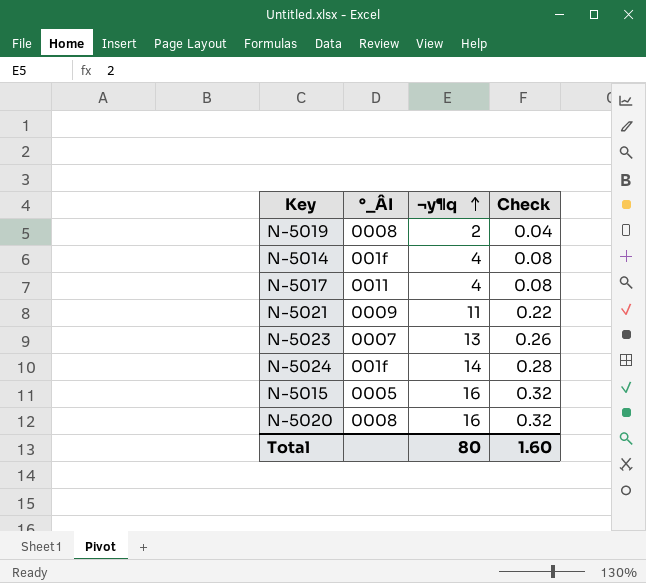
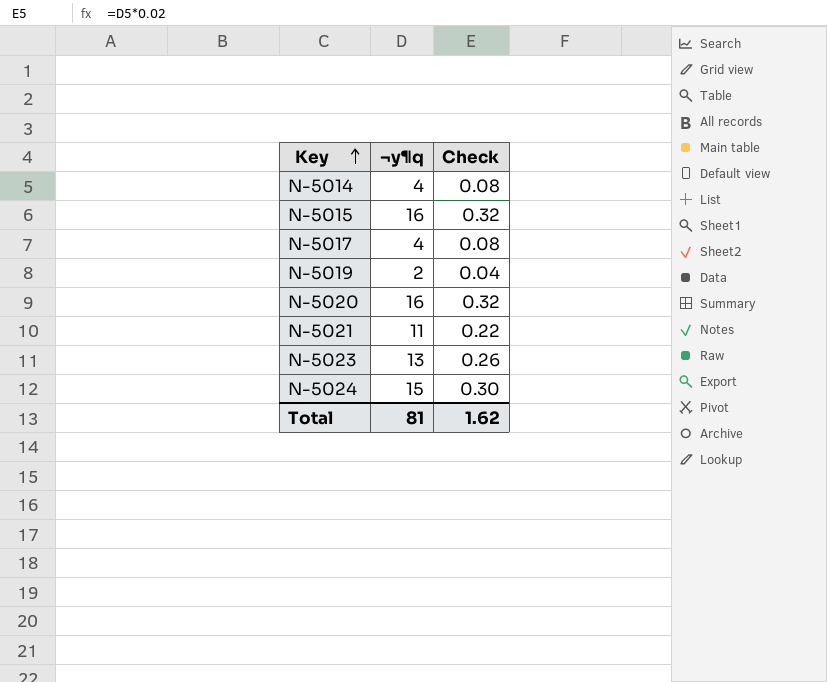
row order: ¬y¶q ascending -> Key ascending
column °_ÂI | position: 2 -> none
N-5024 | ¬y¶q: 14 -> 15
N-5024 | Check: 0.28 -> 0.30
Total | ¬y¶q: 80 -> 81
Total | Check: 1.60 -> 1.62

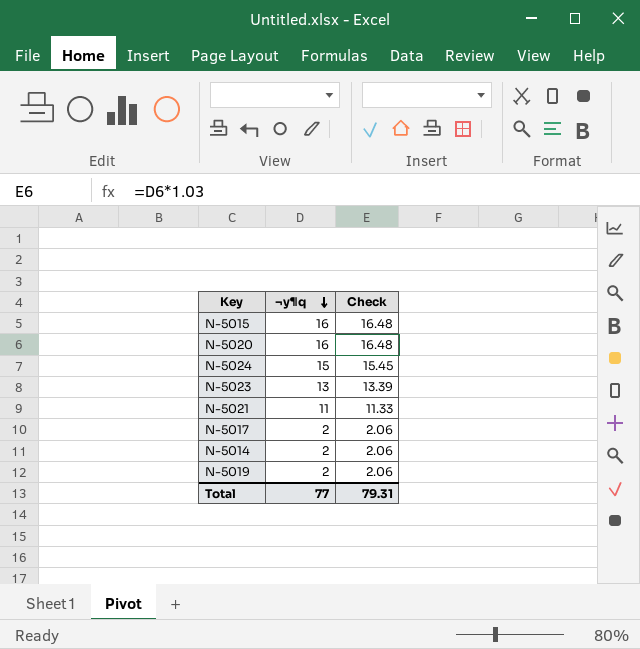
row order: Key ascending -> ¬y¶q descending
column Check | formula: [¬y¶q] * 0.02 -> [¬y¶q] * 1.03
N-5017 | ¬y¶q: 4 -> 2
N-5014 | ¬y¶q: 4 -> 2
Total | ¬y¶q: 81 -> 77
Total | Check: 1.62 -> 79.31

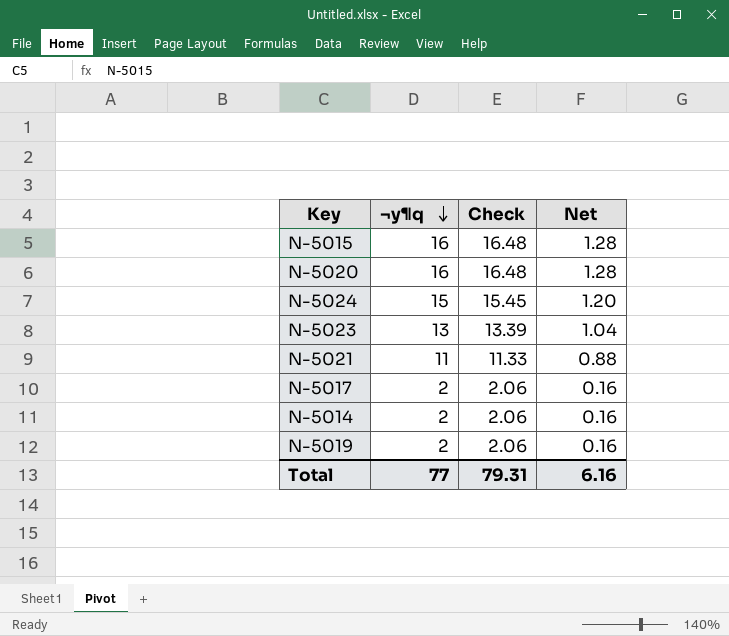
column Net | formula: none -> [¬y¶q] * 0.08

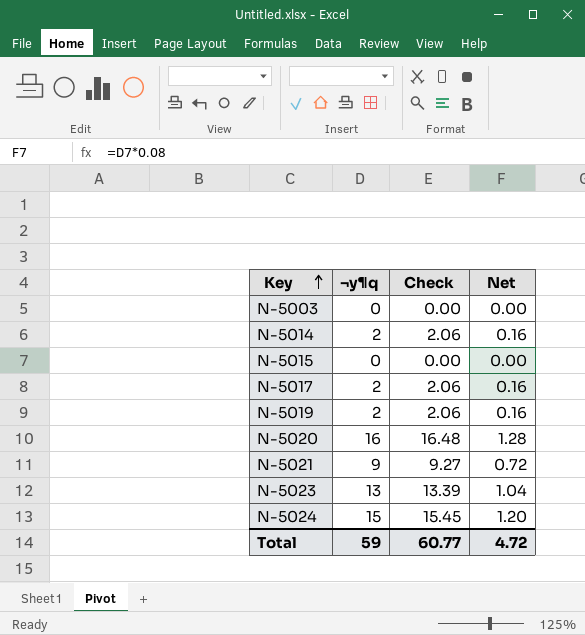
row order: ¬y¶q descending -> Key ascending
row N-5003: none -> 0 | 0.00 | 0.00
N-5015 | ¬y¶q: 16 -> 0
N-5015 | Check: 16.48 -> 0.00
N-5015 | Net: 1.28 -> 0.00
N-5021 | ¬y¶q: 11 -> 9
N-5021 | Check: 11.33 -> 9.27
N-5021 | Net: 0.88 -> 0.72
Total | ¬y¶q: 77 -> 59
Total | Check: 79.31 -> 60.77
Total | Net: 6.16 -> 4.72

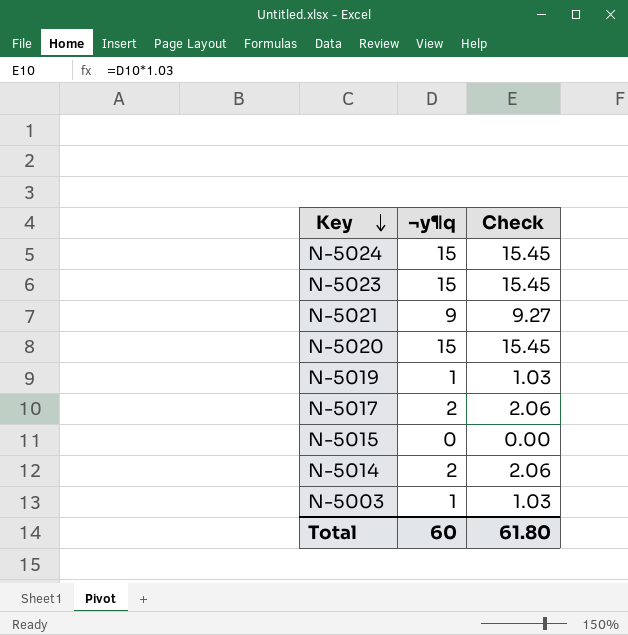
row order: Key ascending -> Key descending
column Net | formula: [¬y¶q] * 0.08 -> none
N-5023 | ¬y¶q: 13 -> 15
N-5023 | Check: 13.39 -> 15.45
N-5020 | ¬y¶q: 16 -> 15
N-5020 | Check: 16.48 -> 15.45
N-5019 | ¬y¶q: 2 -> 1
N-5019 | Check: 2.06 -> 1.03
N-5003 | ¬y¶q: 0 -> 1
N-5003 | Check: 0.00 -> 1.03
Total | ¬y¶q: 59 -> 60
Total | Check: 60.77 -> 61.80

